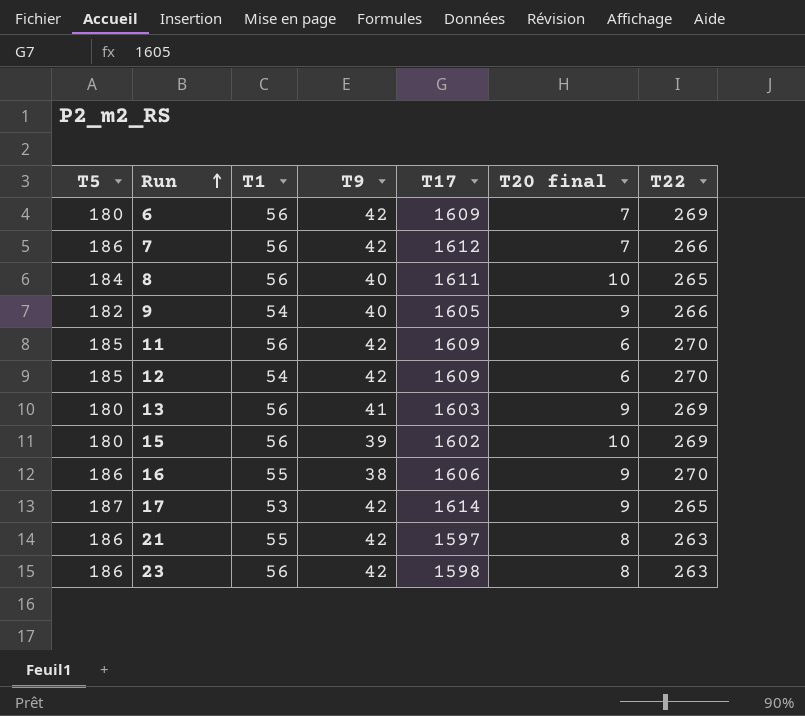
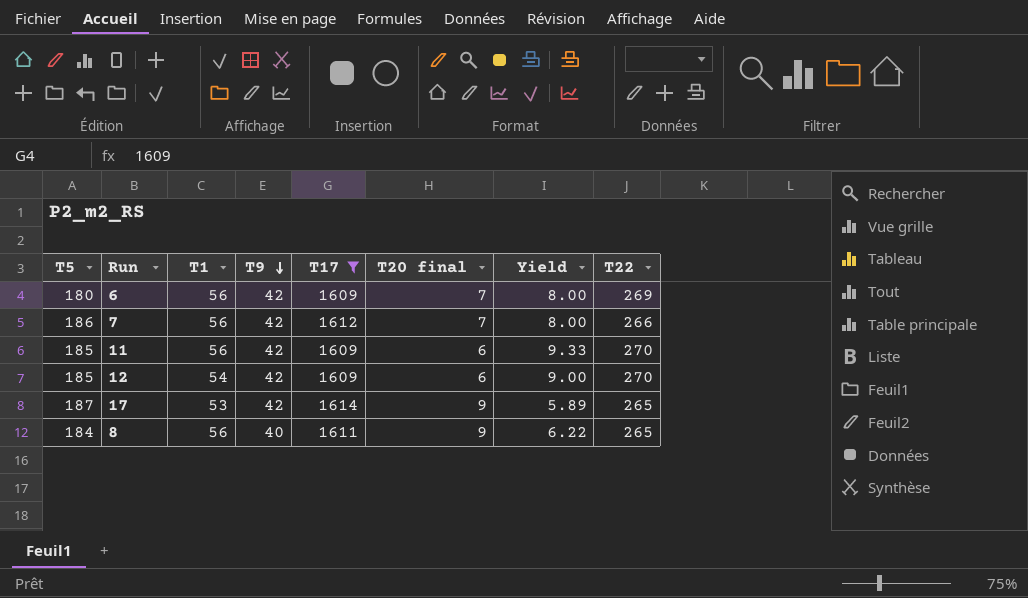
filter: none -> T17 >= 1609
row order: Run ascending -> T9 descending
column Yield | formula: none -> [T1] / [T20 final]
8 | T20 final: 10 -> 9

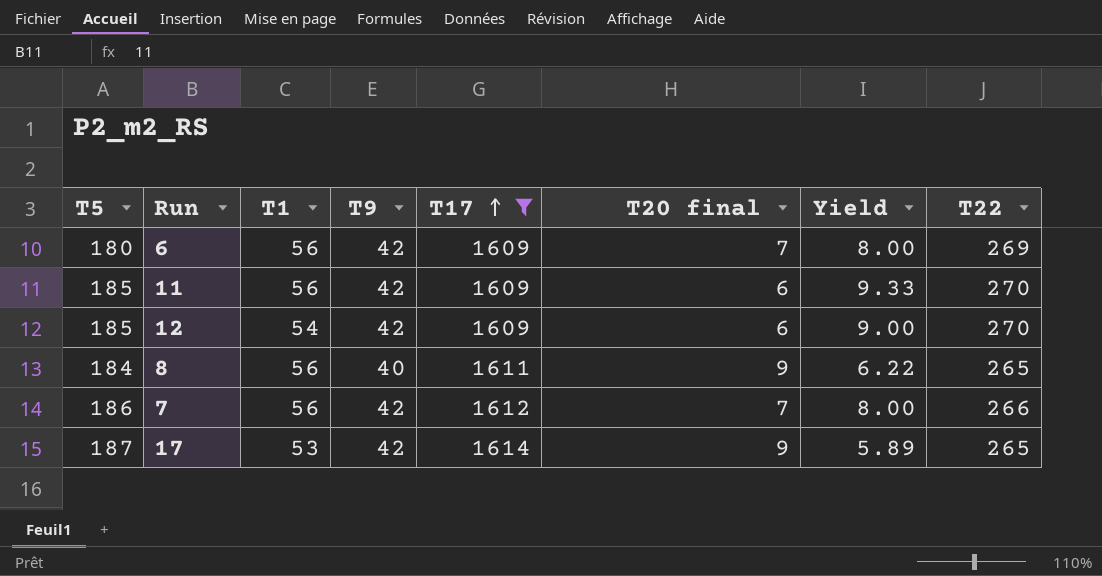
row order: T9 descending -> T17 ascending

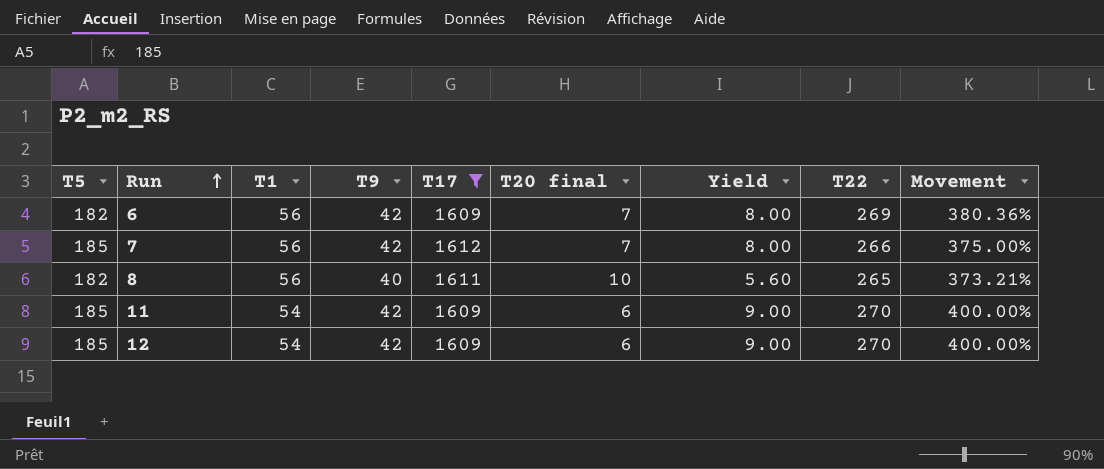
row order: T17 ascending -> Run ascending
column Movement | formula: none -> ([T22] - [T1]) / [T1]
row 17: 187 | 53 | 42 | 1614 | 9 | 5.89 | 265 -> none
6 | T5: 180 -> 182
7 | T5: 186 -> 185
8 | T5: 184 -> 182
8 | T20 final: 9 -> 10
8 | Yield: 6.22 -> 5.60
11 | T1: 56 -> 54
11 | Yield: 9.33 -> 9.00

